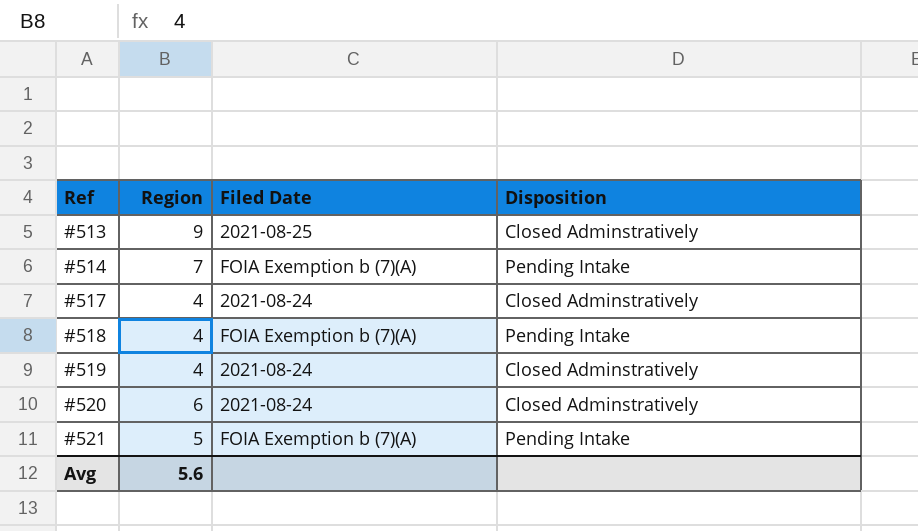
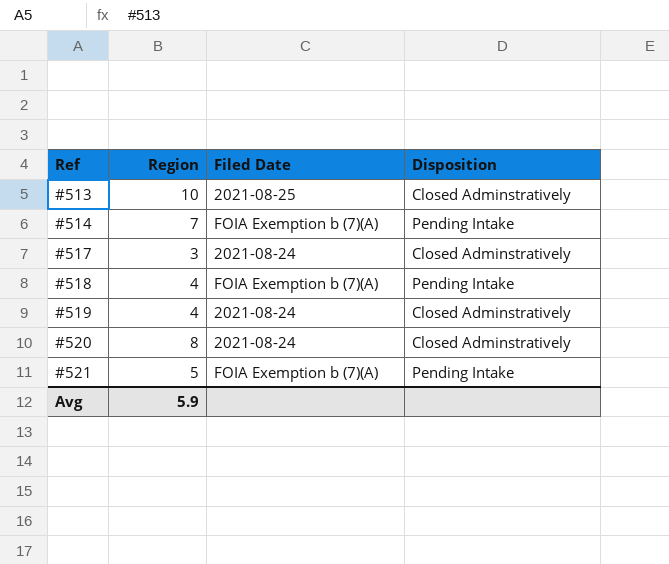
#513 | Region: 9 -> 10
#517 | Region: 4 -> 3
#520 | Region: 6 -> 8
Avg | Region: 5.6 -> 5.9

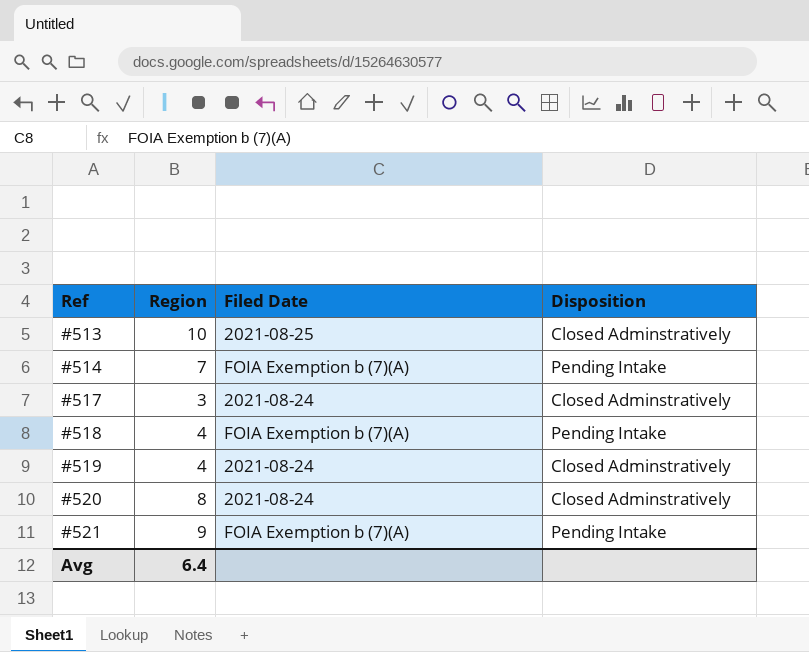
#521 | Region: 5 -> 9
Avg | Region: 5.9 -> 6.4

